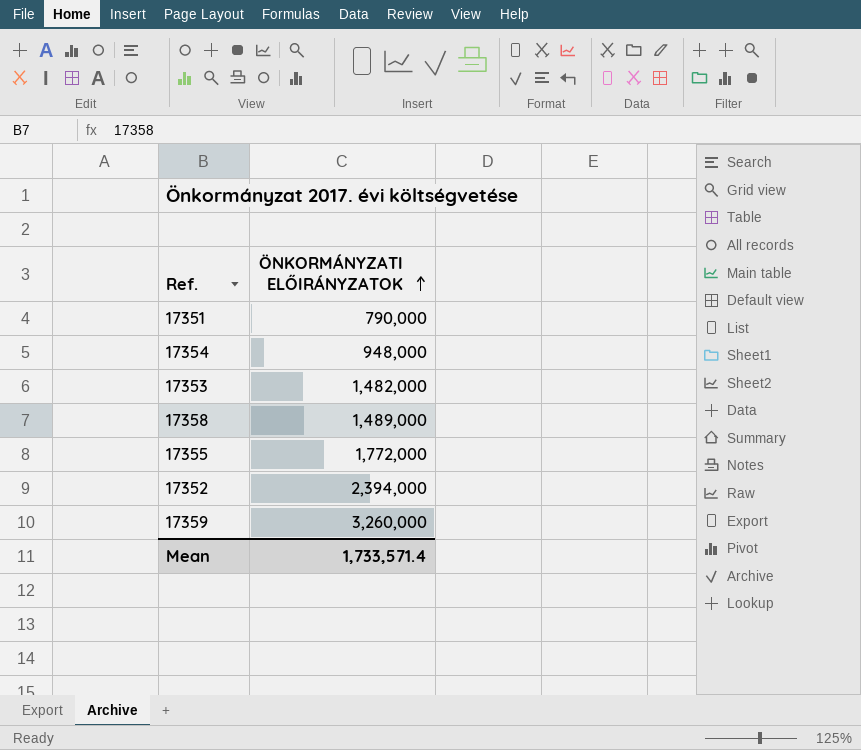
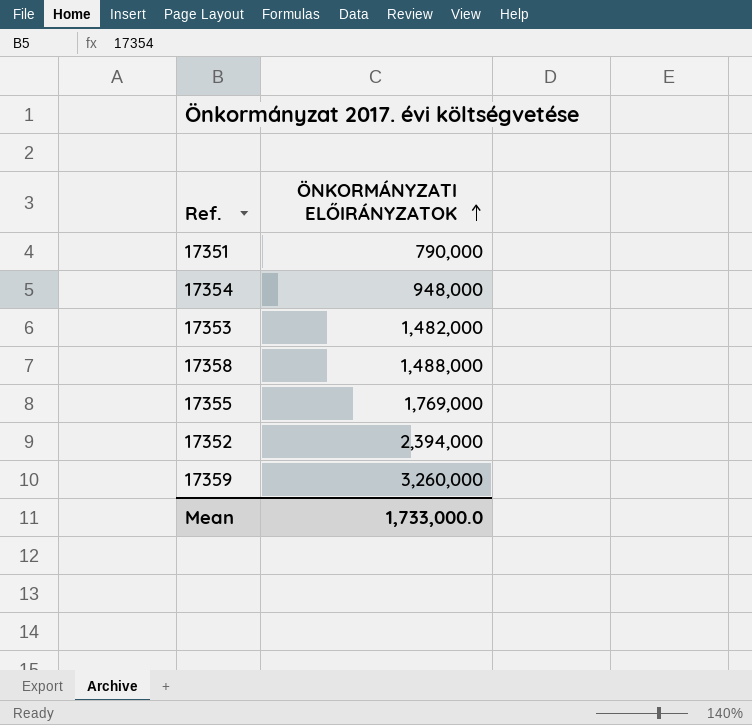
17358 | ÖNKORMÁNYZATI ELŐIRÁNYZATOK: 1,489,000 -> 1,488,000
17355 | ÖNKORMÁNYZATI ELŐIRÁNYZATOK: 1,772,000 -> 1,769,000
Mean | ÖNKORMÁNYZATI ELŐIRÁNYZATOK: 1,733,571.4 -> 1,733,000.0

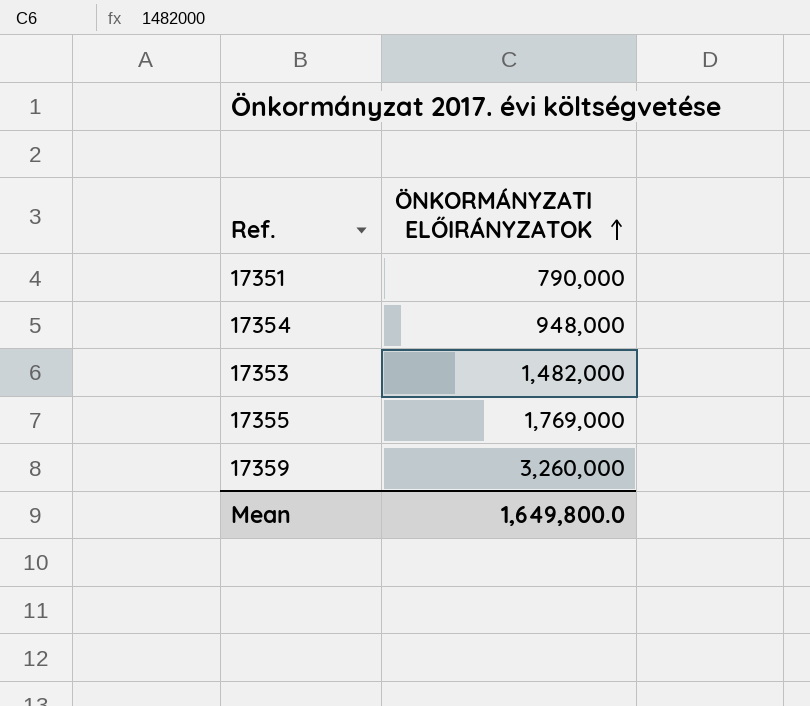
row 17358: 1,488,000 -> none
row 17352: 2,394,000 -> none
Mean | ÖNKORMÁNYZATI ELŐIRÁNYZATOK: 1,733,000.0 -> 1,649,800.0

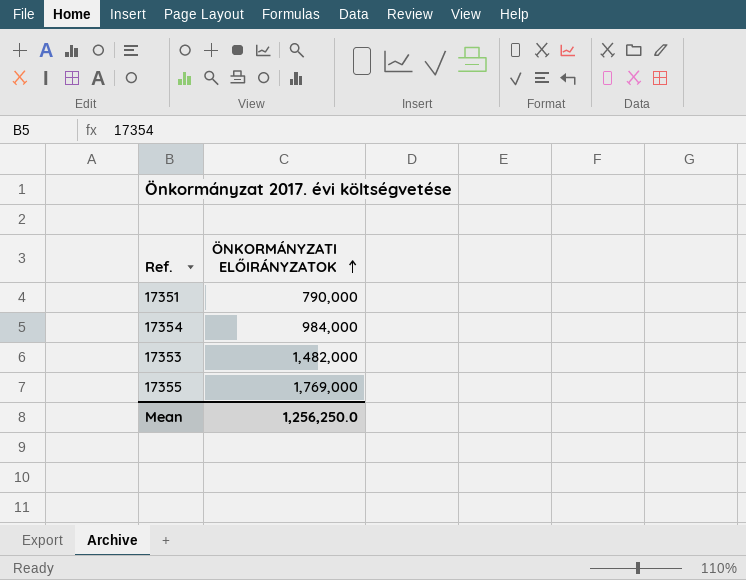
row 17359: 3,260,000 -> none
17354 | ÖNKORMÁNYZATI ELŐIRÁNYZATOK: 948,000 -> 984,000
Mean | ÖNKORMÁNYZATI ELŐIRÁNYZATOK: 1,649,800.0 -> 1,256,250.0

